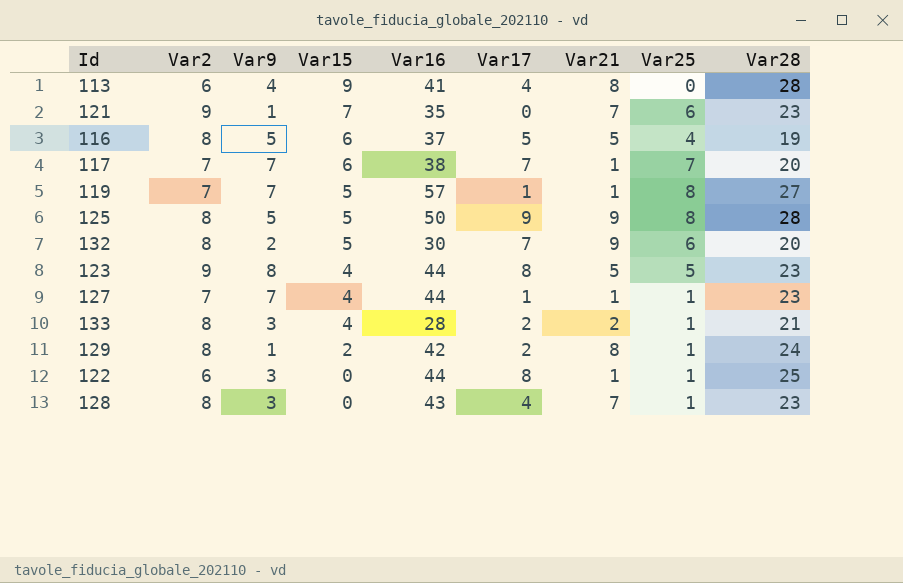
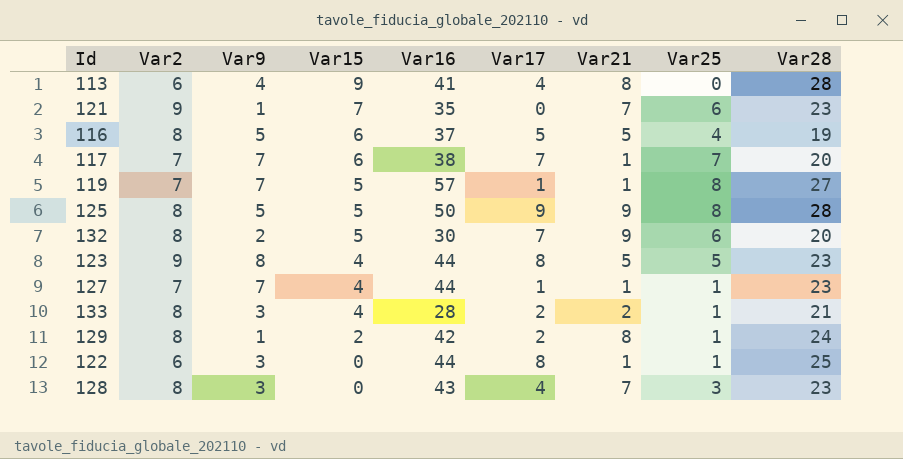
128 | Var25: 1 -> 3

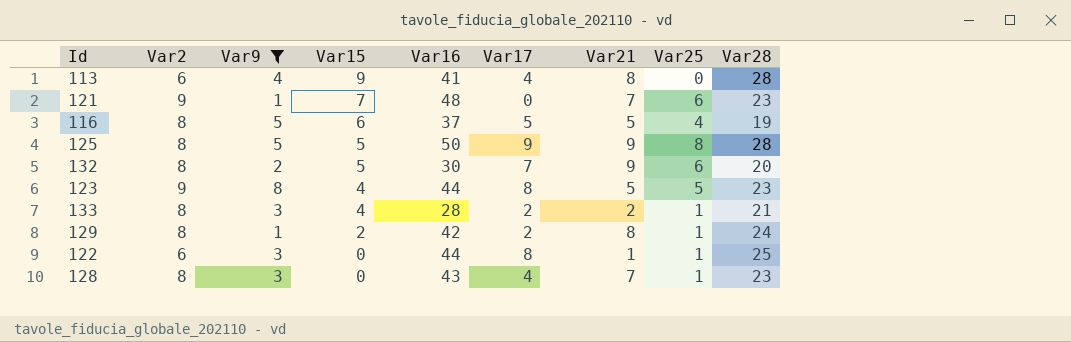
filter: none -> Var9 != 7
121 | Var16: 35 -> 48
128 | Var25: 3 -> 1

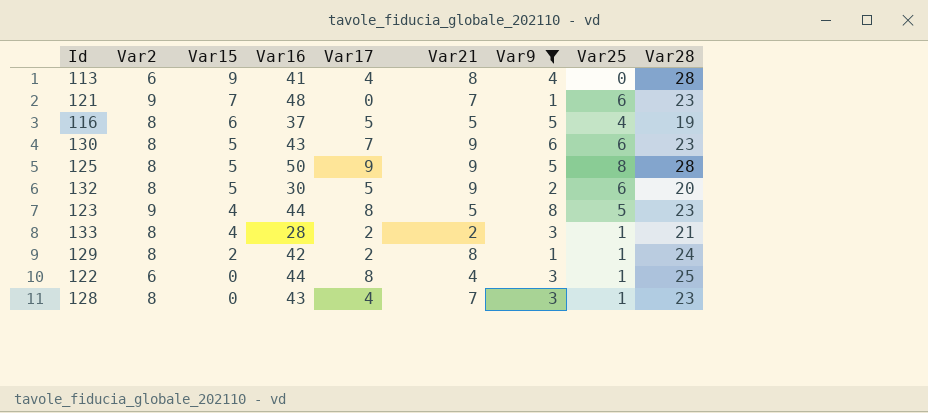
column Var9 | position: 3 -> 7
row 130: none -> 8 | 5 | 43 | 7 | 9 | 6 | 6 | 23
132 | Var17: 7 -> 5
122 | Var21: 1 -> 4

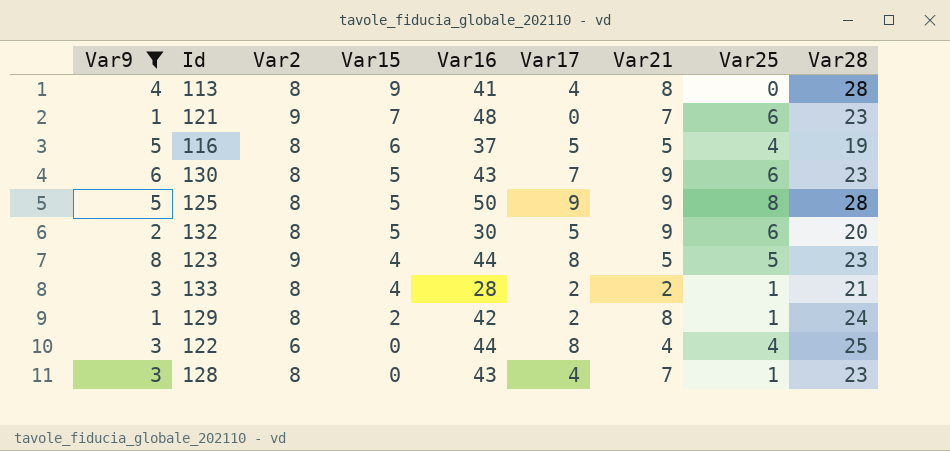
column Var9 | position: 7 -> 1
113 | Var2: 6 -> 8
122 | Var25: 1 -> 4

